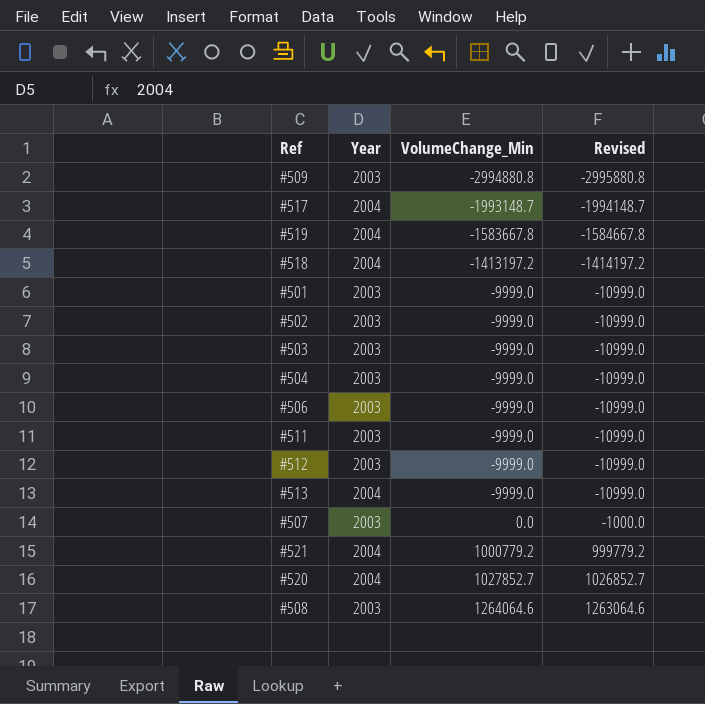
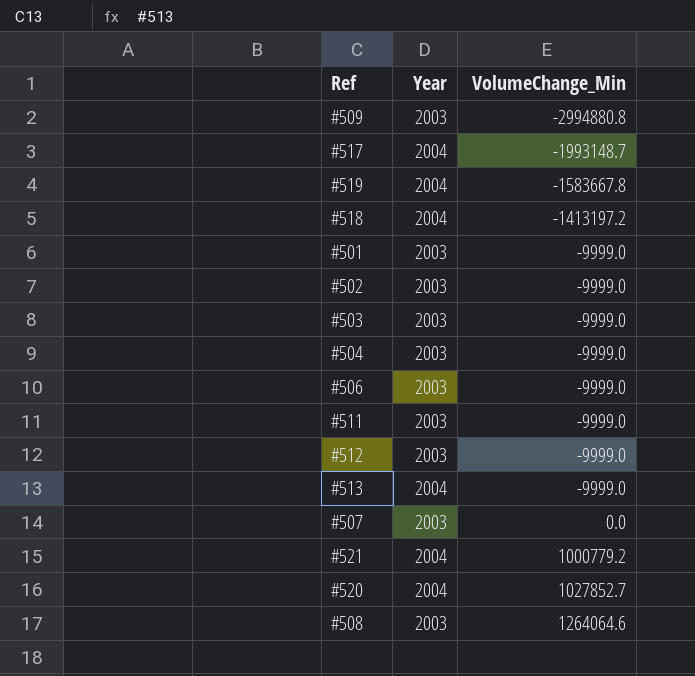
column Revised | formula: [VolumeChange_Min] - 1000 -> none

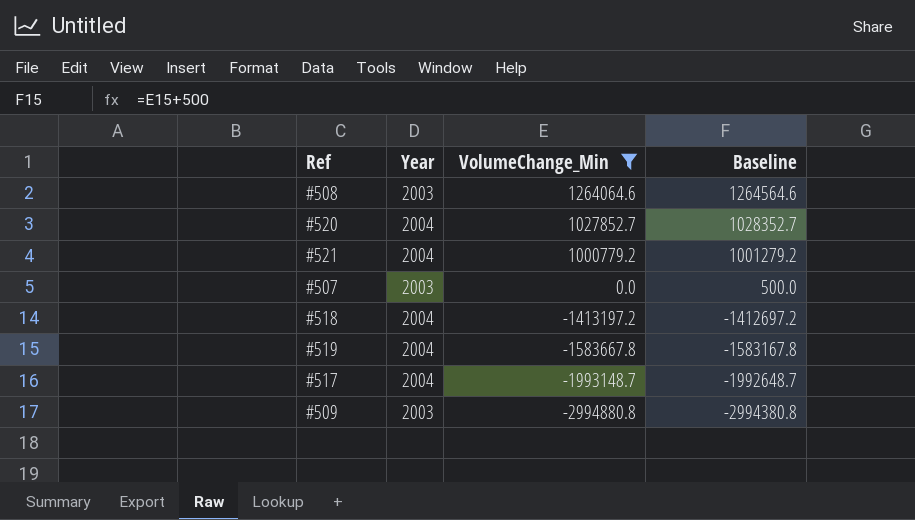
filter: none -> VolumeChange_Min != -9999.0
row order: VolumeChange_Min ascending -> VolumeChange_Min descending
column Baseline | formula: none -> [VolumeChange_Min] + 500

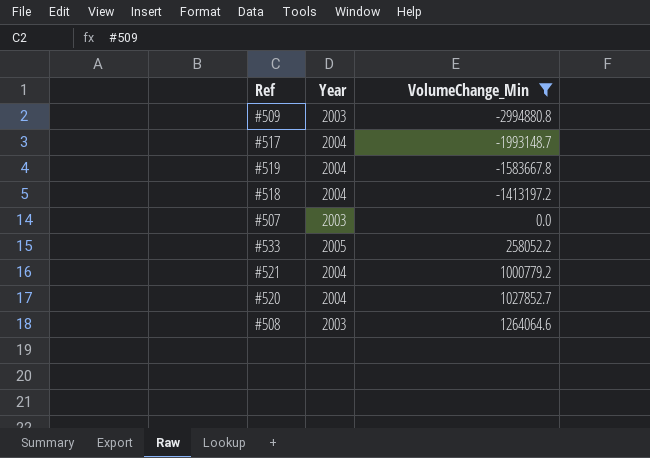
row order: VolumeChange_Min descending -> VolumeChange_Min ascending
column Baseline | formula: [VolumeChange_Min] + 500 -> none
row #533: none -> 2005 | 258052.2

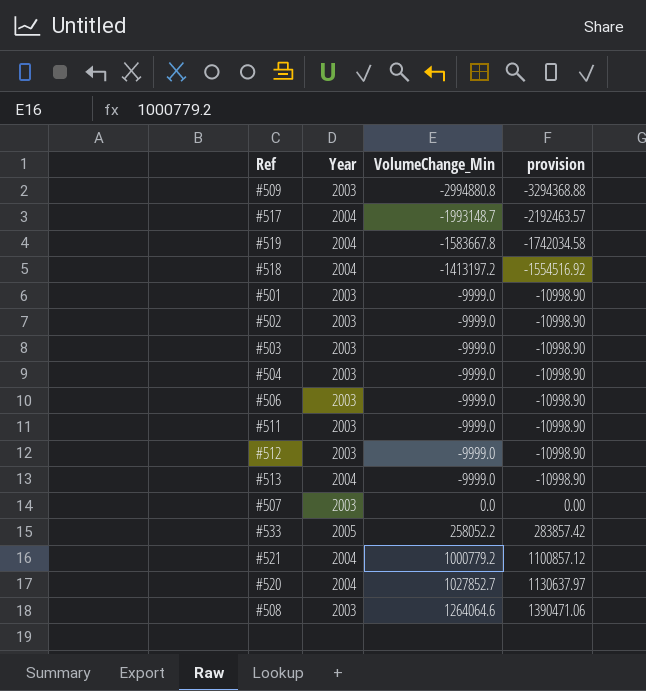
filter: VolumeChange_Min != -9999.0 -> none
column provision | formula: none -> [VolumeChange_Min] * 1.1

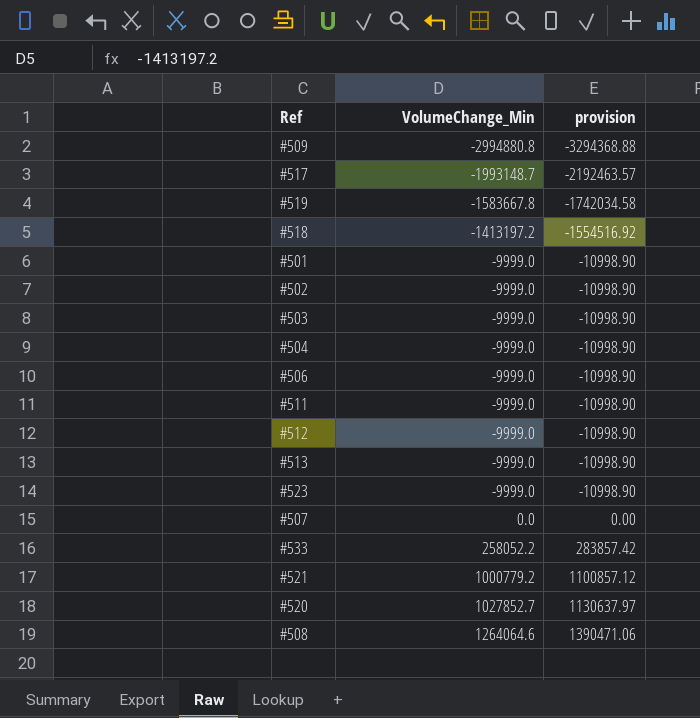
column Year | position: 2 -> none
row #523: none -> -9999.0 | -10998.90

